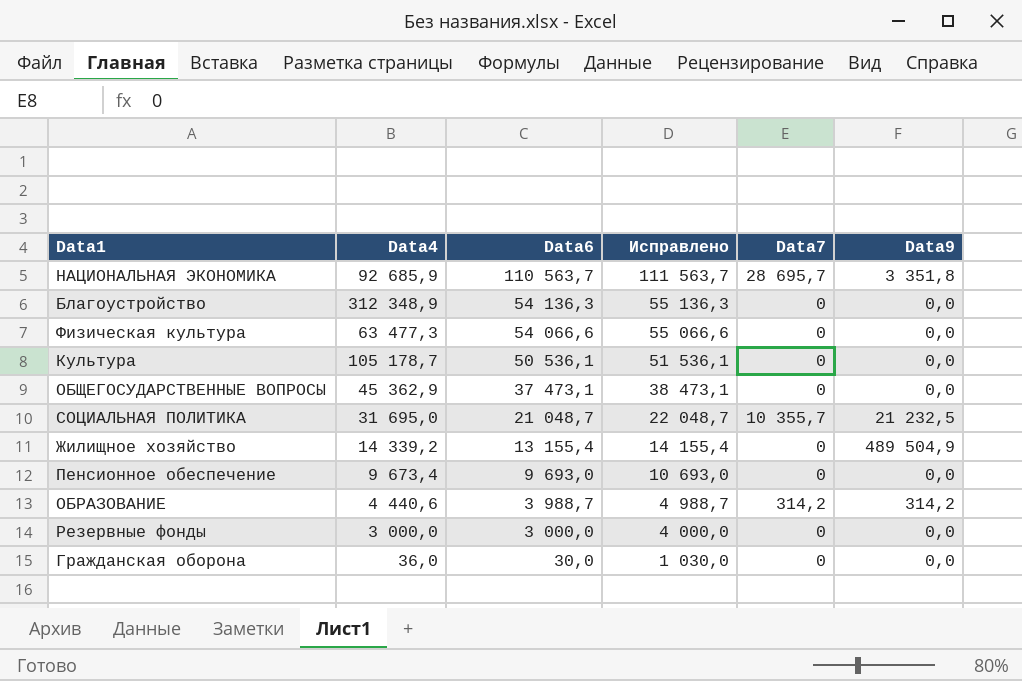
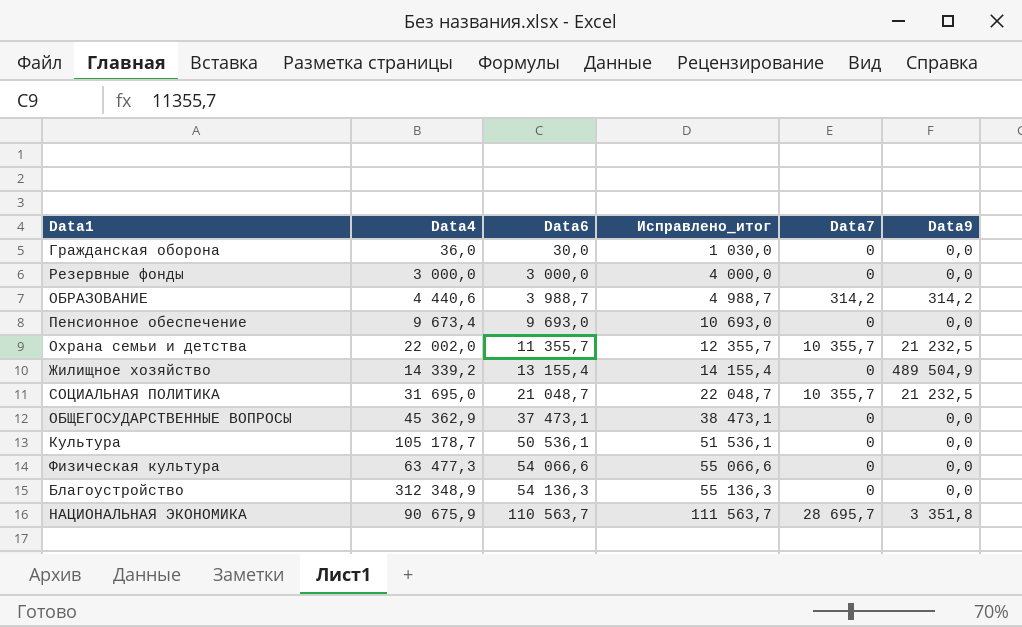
row order: Data6 descending -> Data6 ascending
column name: Исправлено -> Исправлено_итог
row Охрана семьи и детства: none -> 22 002,0 | 11 355,7 | 12 355,7 | 10 355,7 | 21 232,5
НАЦИОНАЛЬНАЯ ЭКОНОМИКА | Data4: 92 685,9 -> 90 675,9

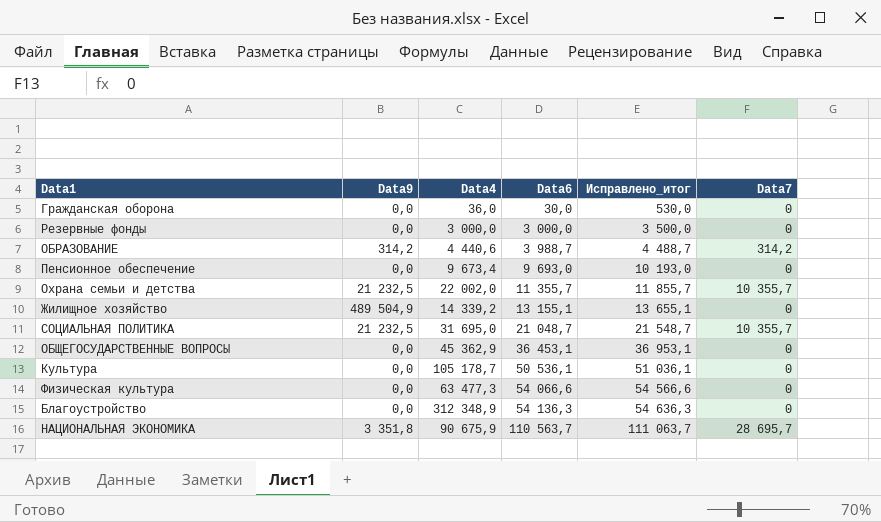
column Data9 | position: 6 -> 2
column Исправлено_итог | formula: [Data6] + 1000 -> [Data6] + 500
Жилищное хозяйство | Data6: 13 155,4 -> 13 155,1
ОБЩЕГОСУДАРСТВЕННЫЕ ВОПРОСЫ | Data6: 37 473,1 -> 36 453,1

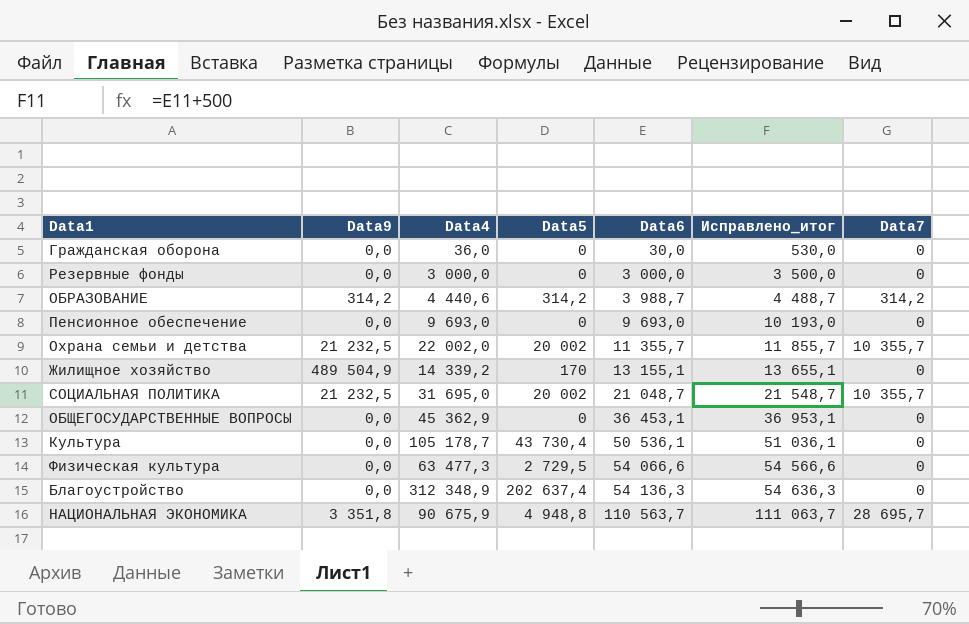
column Data5 | position: none -> 4
Пенсионное обеспечение | Data4: 9 673,4 -> 9 693,0

